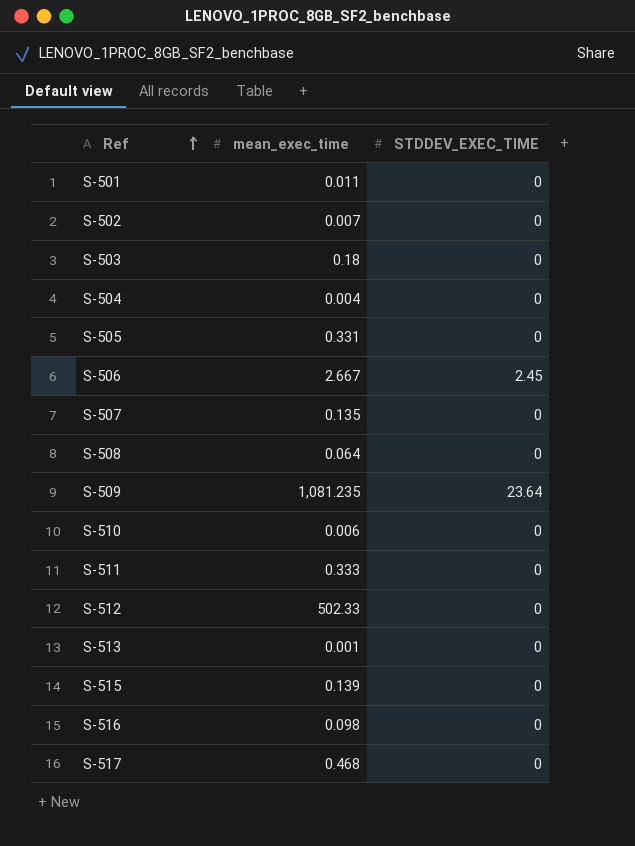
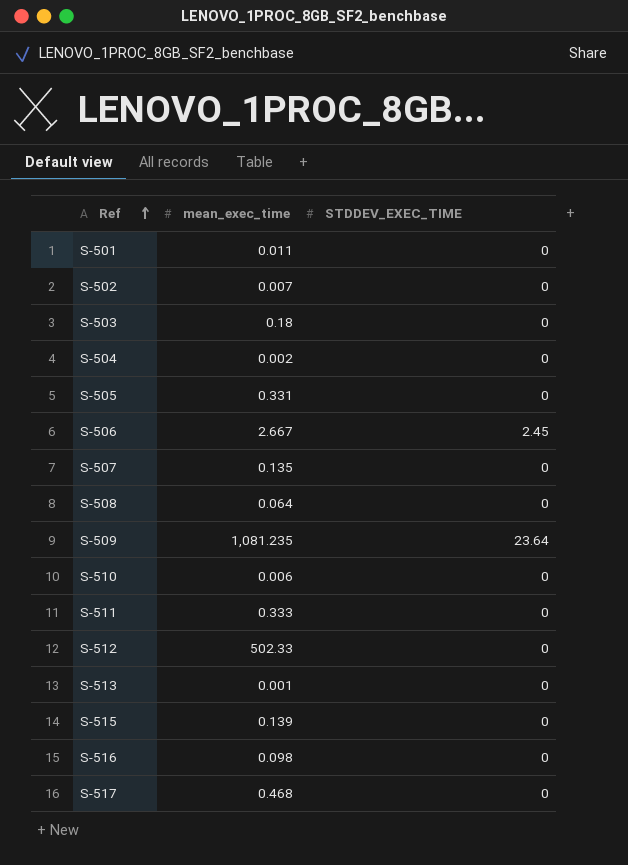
S-504 | mean_exec_time: 0.004 -> 0.002

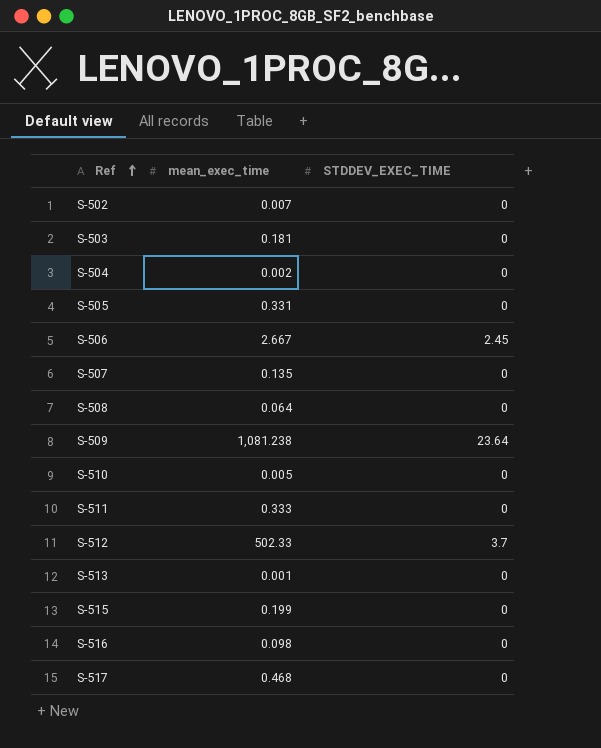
row S-501: 0.011 | 0 -> none
S-503 | mean_exec_time: 0.18 -> 0.181
S-509 | mean_exec_time: 1,081.235 -> 1,081.238
S-510 | mean_exec_time: 0.006 -> 0.005
S-512 | STDDEV_EXEC_TIME: 0 -> 3.7
S-515 | mean_exec_time: 0.139 -> 0.199

